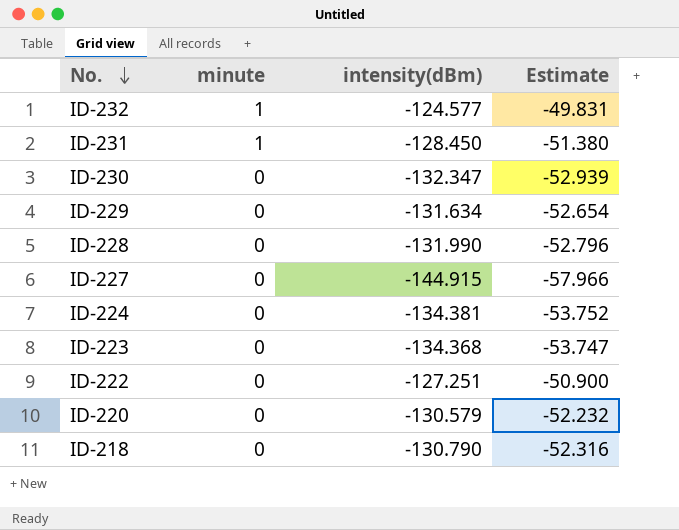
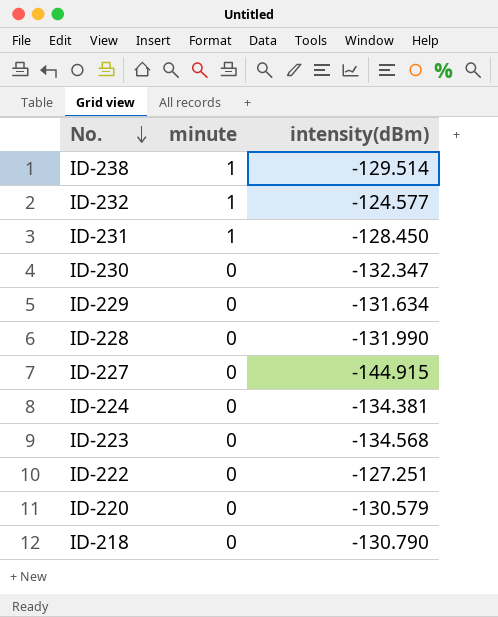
column Estimate | formula: [intensity(dBm)] * 0.4 -> none
row ID-238: none -> 1 | -129.514
ID-223 | intensity(dBm): -134.368 -> -134.568

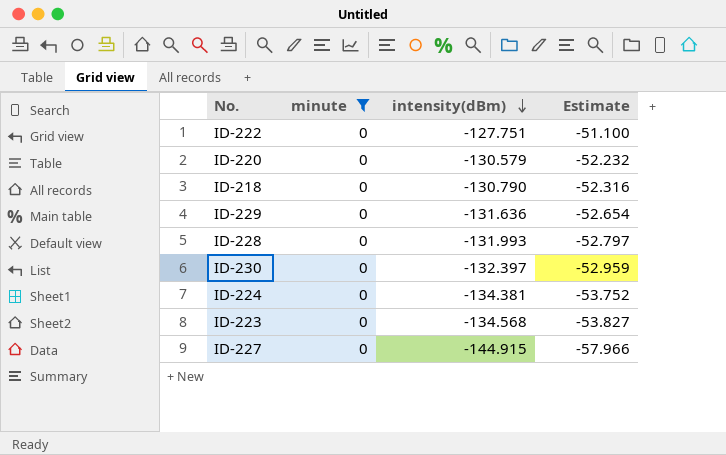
filter: none -> minute = 0
row order: No. descending -> intensity(dBm) descending
column Estimate | formula: none -> [intensity(dBm)] * 0.4
ID-222 | intensity(dBm): -127.251 -> -127.751
ID-229 | intensity(dBm): -131.634 -> -131.636
ID-228 | intensity(dBm): -131.990 -> -131.993
ID-230 | intensity(dBm): -132.347 -> -132.397

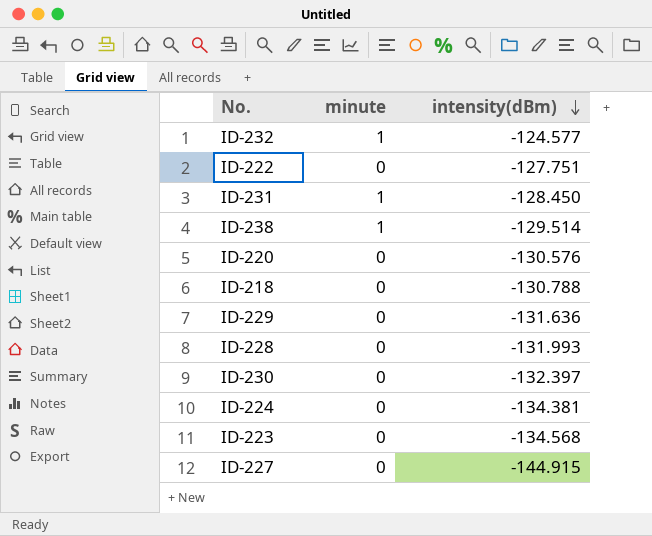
filter: minute = 0 -> none
column Estimate | formula: [intensity(dBm)] * 0.4 -> none
ID-220 | intensity(dBm): -130.579 -> -130.576
ID-218 | intensity(dBm): -130.790 -> -130.788

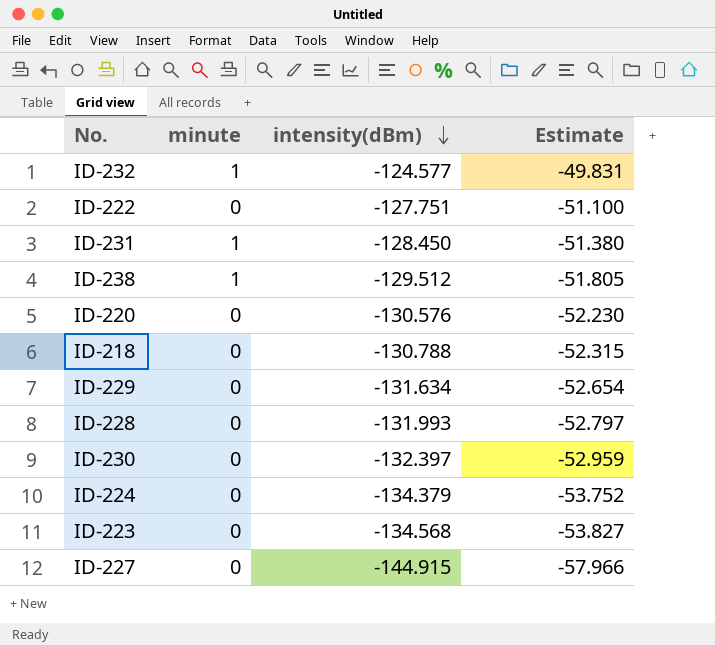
column Estimate | formula: none -> [intensity(dBm)] * 0.4
ID-238 | intensity(dBm): -129.514 -> -129.512
ID-229 | intensity(dBm): -131.636 -> -131.634
ID-224 | intensity(dBm): -134.381 -> -134.379

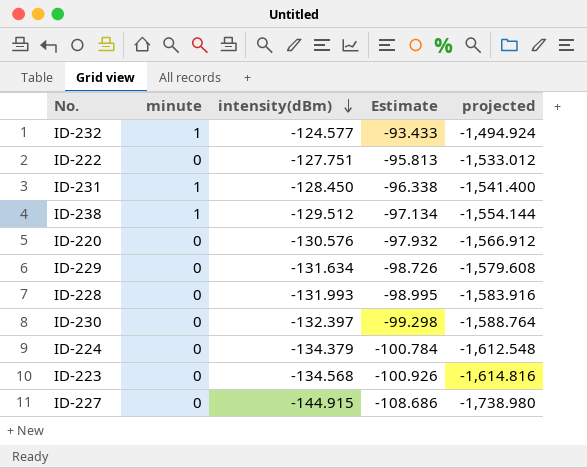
column Estimate | formula: [intensity(dBm)] * 0.4 -> [intensity(dBm)] * 0.75
column projected | formula: none -> [intensity(dBm)] * 12
row ID-218: 0 | -130.788 | -52.315 -> none

